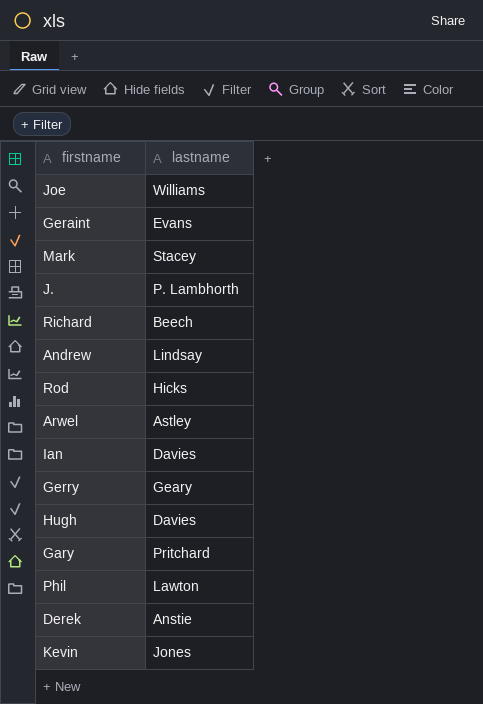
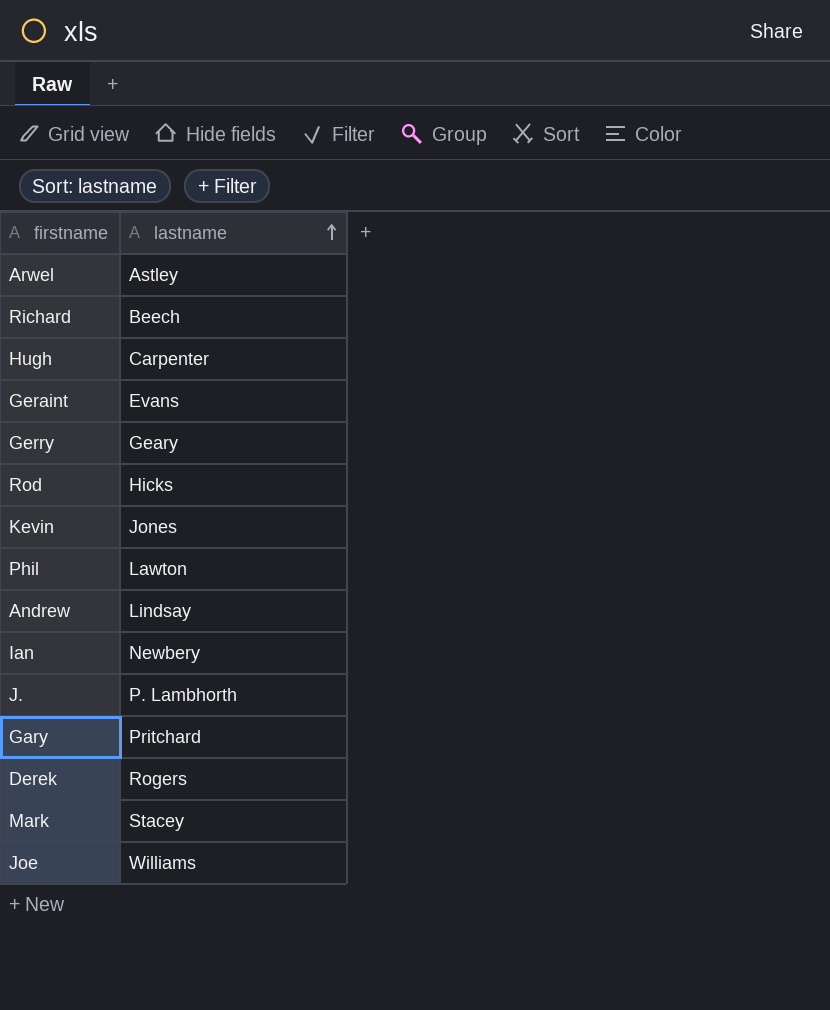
row order: none -> lastname ascending
Hugh | lastname: Davies -> Carpenter
Ian | lastname: Davies -> Newbery
Derek | lastname: Anstie -> Rogers

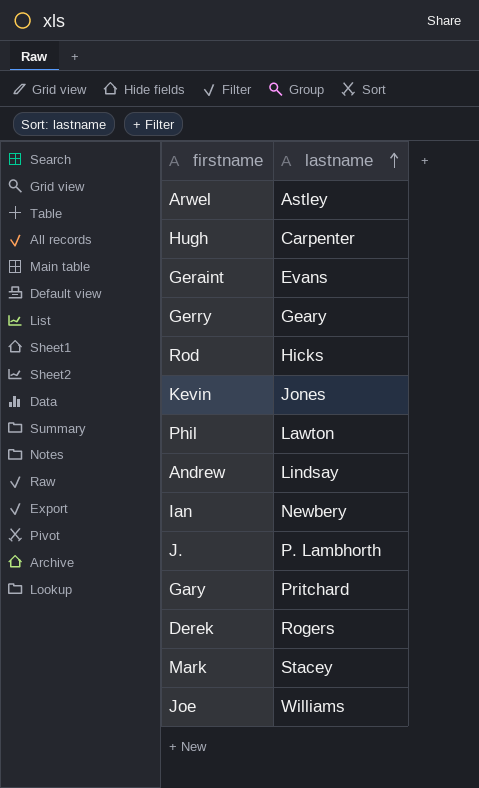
row Richard: Beech -> none

